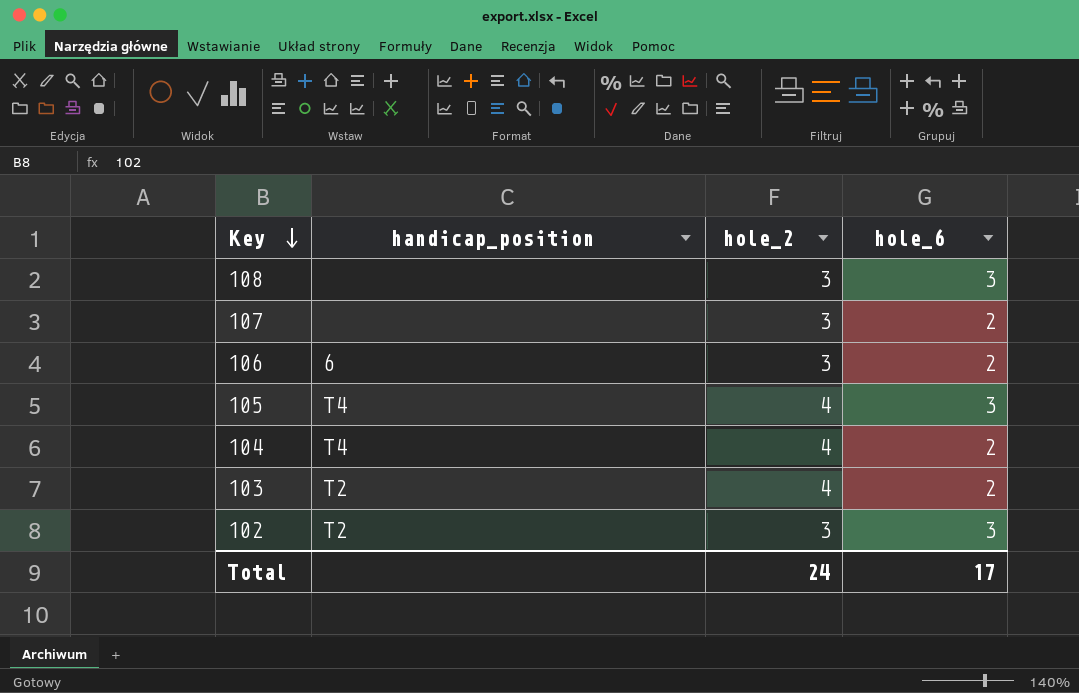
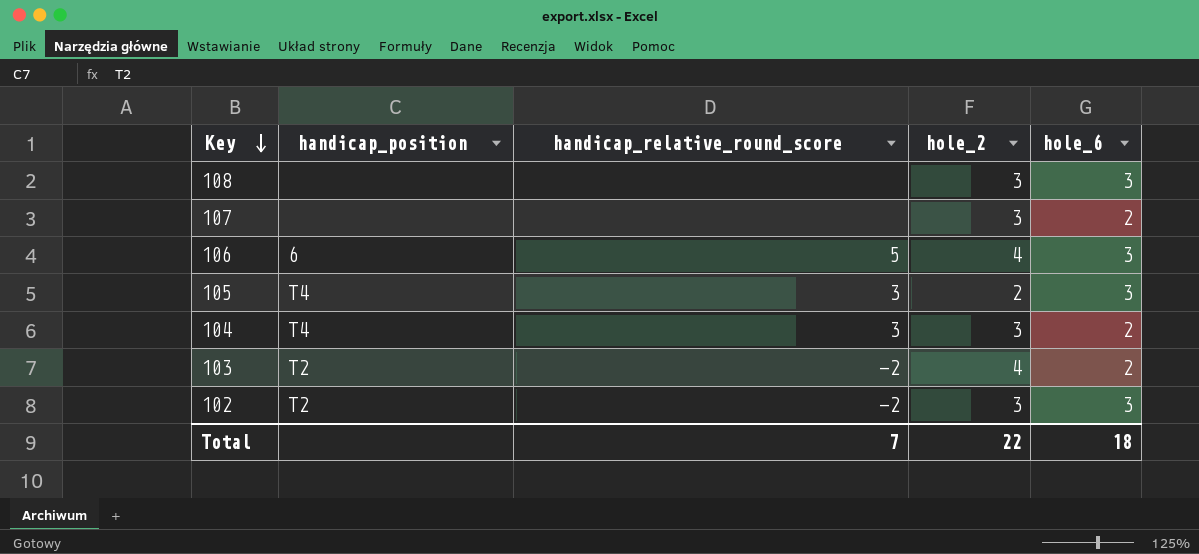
column handicap_relative_round_score | position: none -> 3
106 | hole_2: 3 -> 4
106 | hole_6: 2 -> 3
105 | hole_2: 4 -> 2
104 | hole_2: 4 -> 3
Total | hole_2: 24 -> 22
Total | hole_6: 17 -> 18

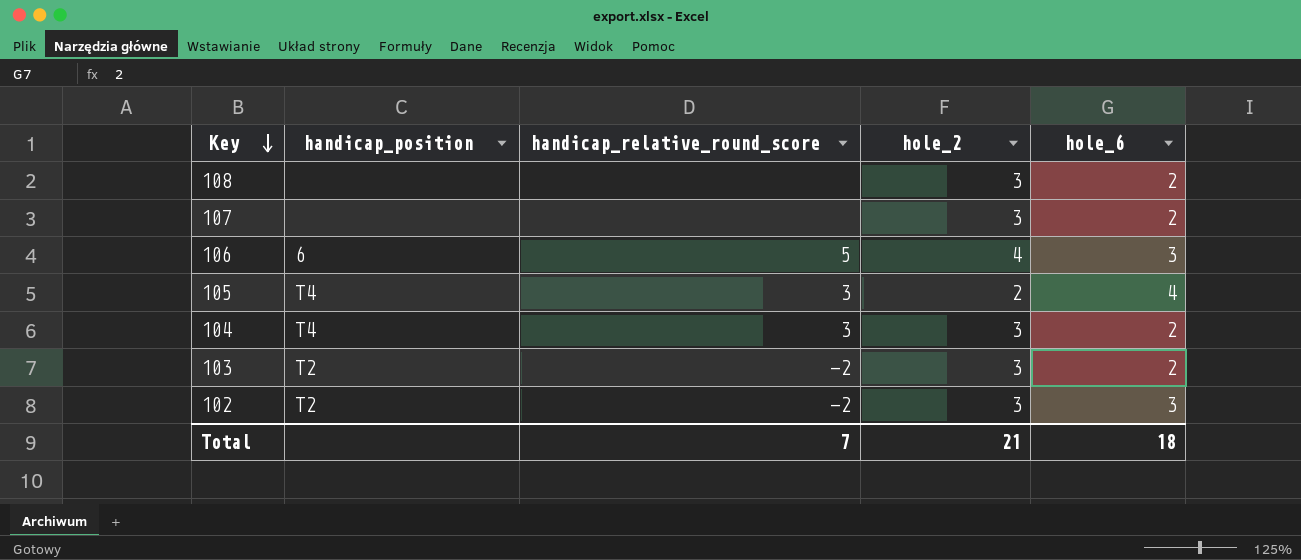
108 | hole_6: 3 -> 2
105 | hole_6: 3 -> 4
103 | hole_2: 4 -> 3
Total | hole_2: 22 -> 21

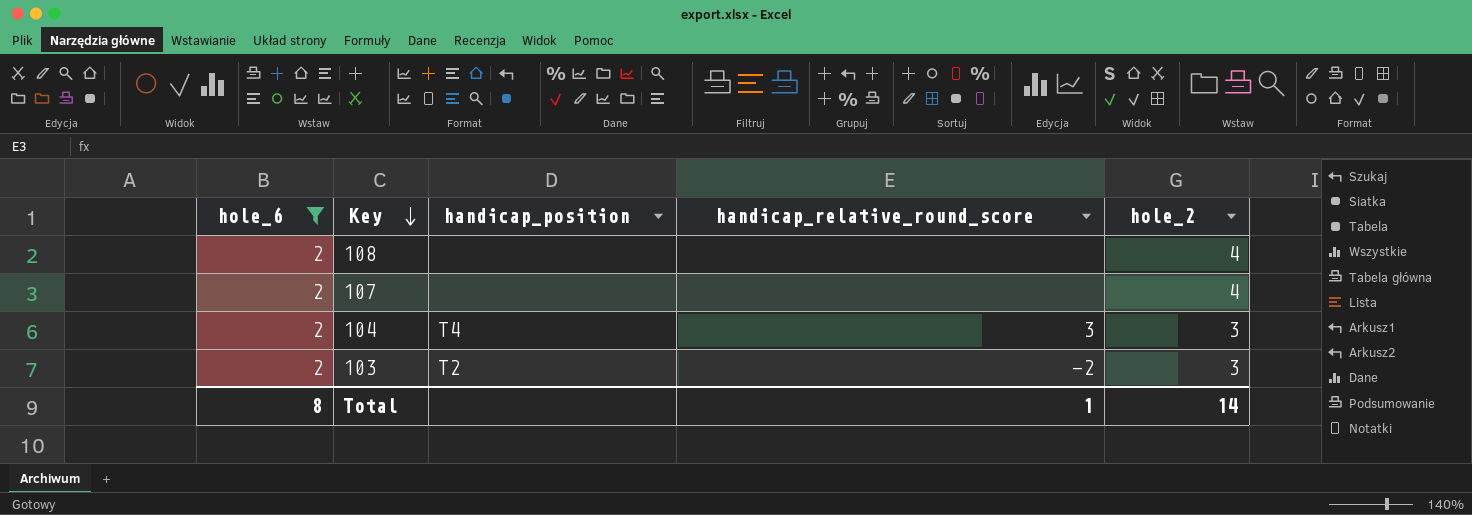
filter: none -> hole_6 = 2
column hole_6 | position: 5 -> 1
108 | hole_2: 3 -> 4
107 | hole_2: 3 -> 4
Total | hole_6: 18 -> 8
Total | handicap_relative_round_score: 7 -> 1
Total | hole_2: 21 -> 14

